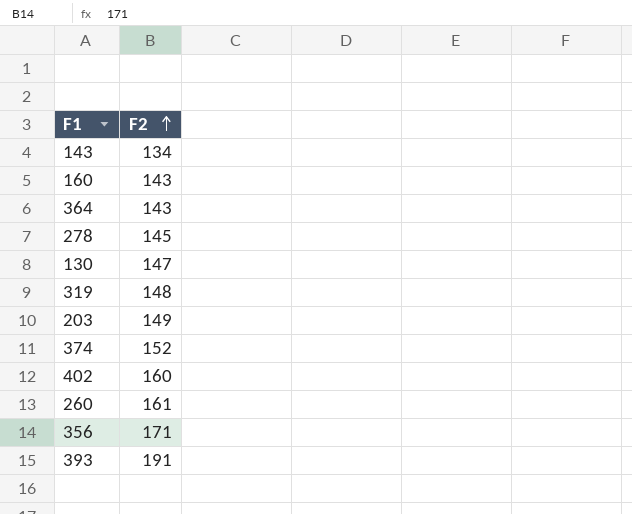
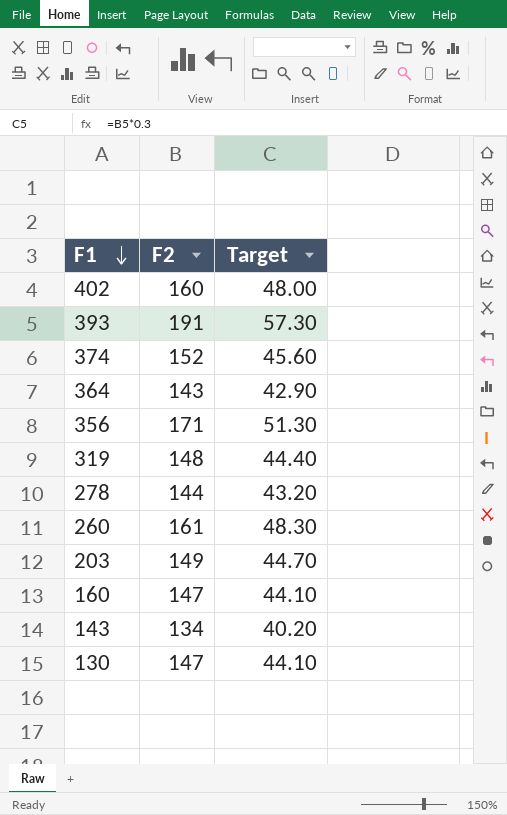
row order: F2 ascending -> F1 descending
column Target | formula: none -> [F2] * 0.3
278 | F2: 145 -> 144
160 | F2: 143 -> 147

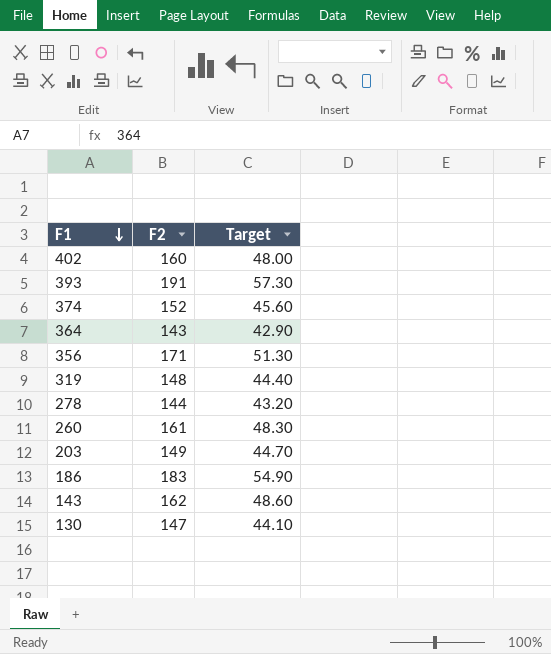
row 160: 147 | 44.10 -> none
row 186: none -> 183 | 54.90
143 | F2: 134 -> 162
143 | Target: 40.20 -> 48.60

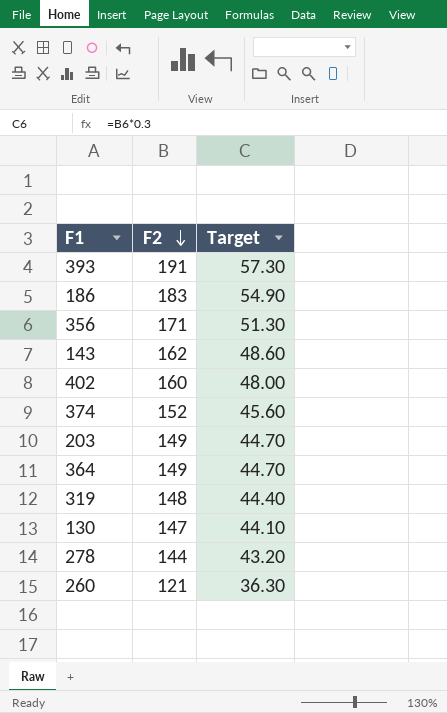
row order: F1 descending -> F2 descending
364 | F2: 143 -> 149
364 | Target: 42.90 -> 44.70
260 | F2: 161 -> 121
260 | Target: 48.30 -> 36.30

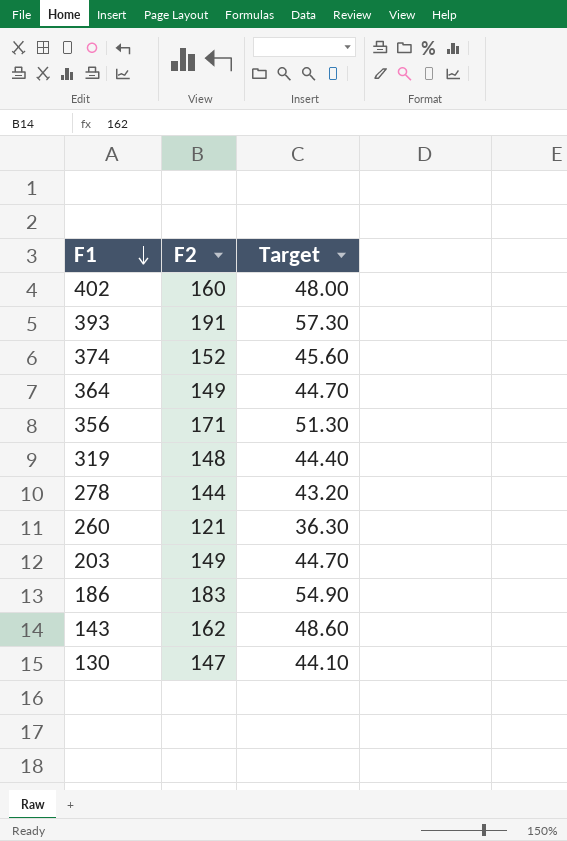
row order: F2 descending -> F1 descending

